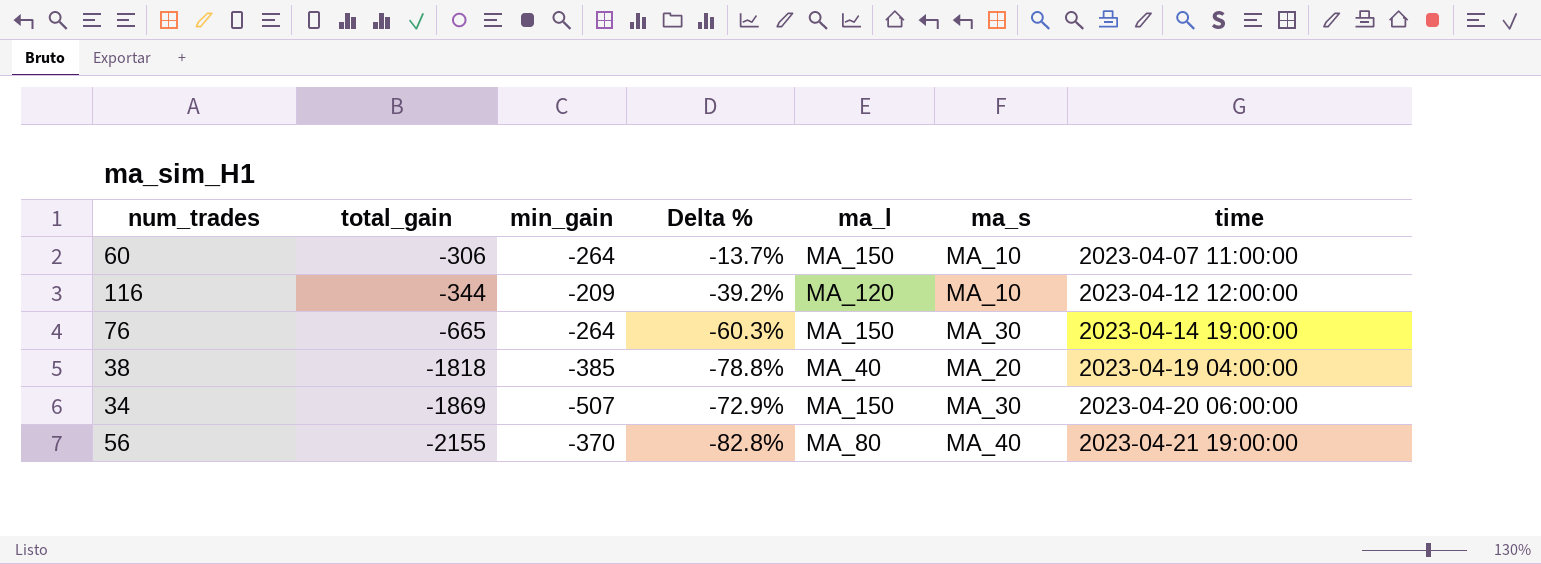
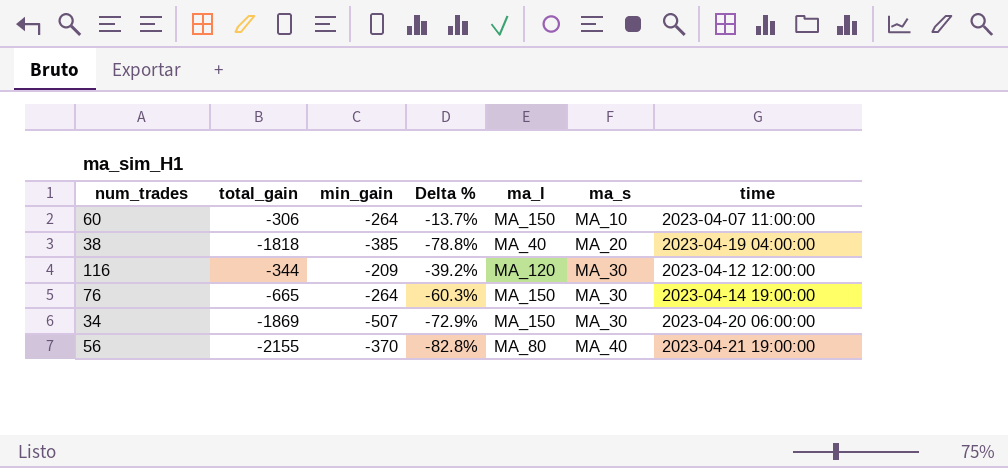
row order: total_gain descending -> ma_s ascending
116 | ma_s: MA_10 -> MA_30

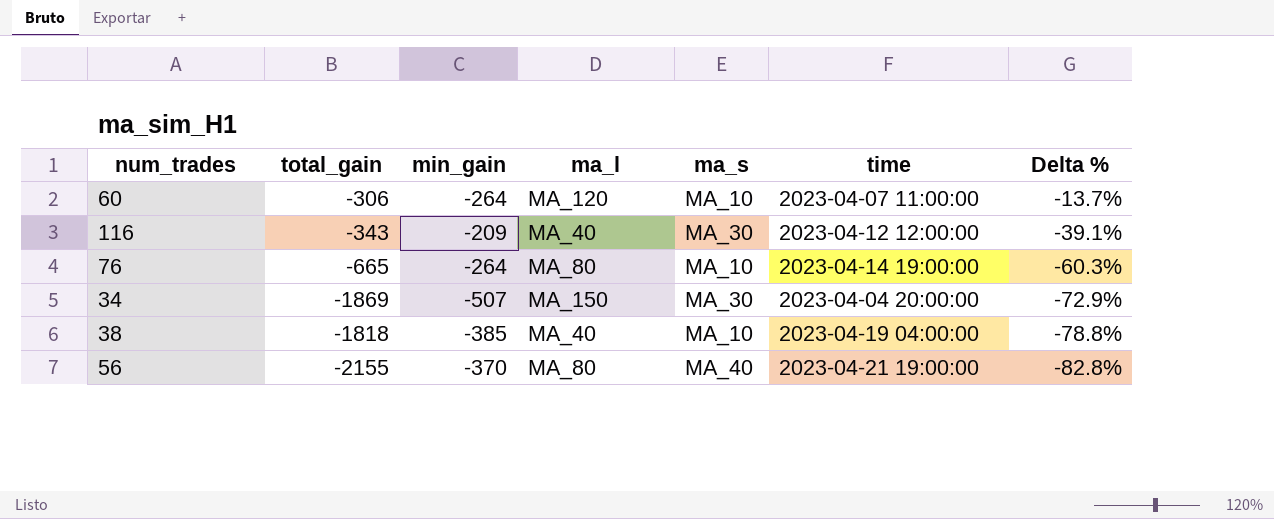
row order: ma_s ascending -> Delta % descending
column Delta % | position: 4 -> 7
60 | ma_l: MA_150 -> MA_120
116 | total_gain: -344 -> -343
116 | ma_l: MA_120 -> MA_40
116 | Delta %: -39.2% -> -39.1%
76 | ma_l: MA_150 -> MA_80
76 | ma_s: MA_30 -> MA_10
34 | time: 2023-04-20 06:00:00 -> 2023-04-04 20:00:00
38 | ma_s: MA_20 -> MA_10

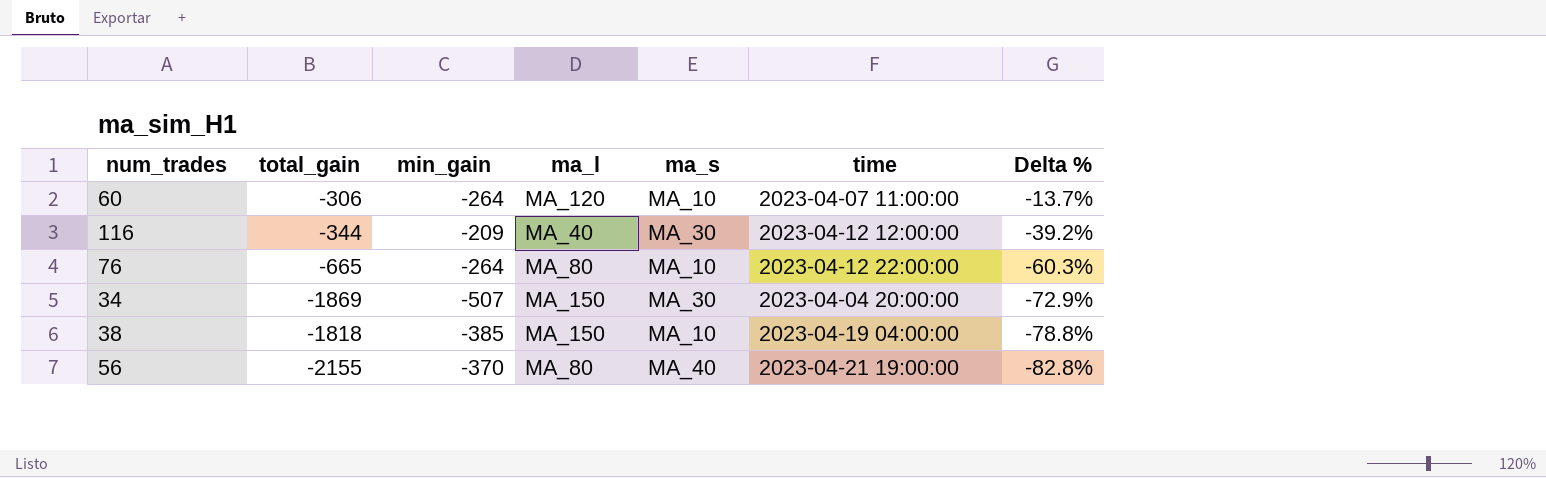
116 | total_gain: -343 -> -344
116 | Delta %: -39.1% -> -39.2%
76 | time: 2023-04-14 19:00:00 -> 2023-04-12 22:00:00
38 | ma_l: MA_40 -> MA_150

